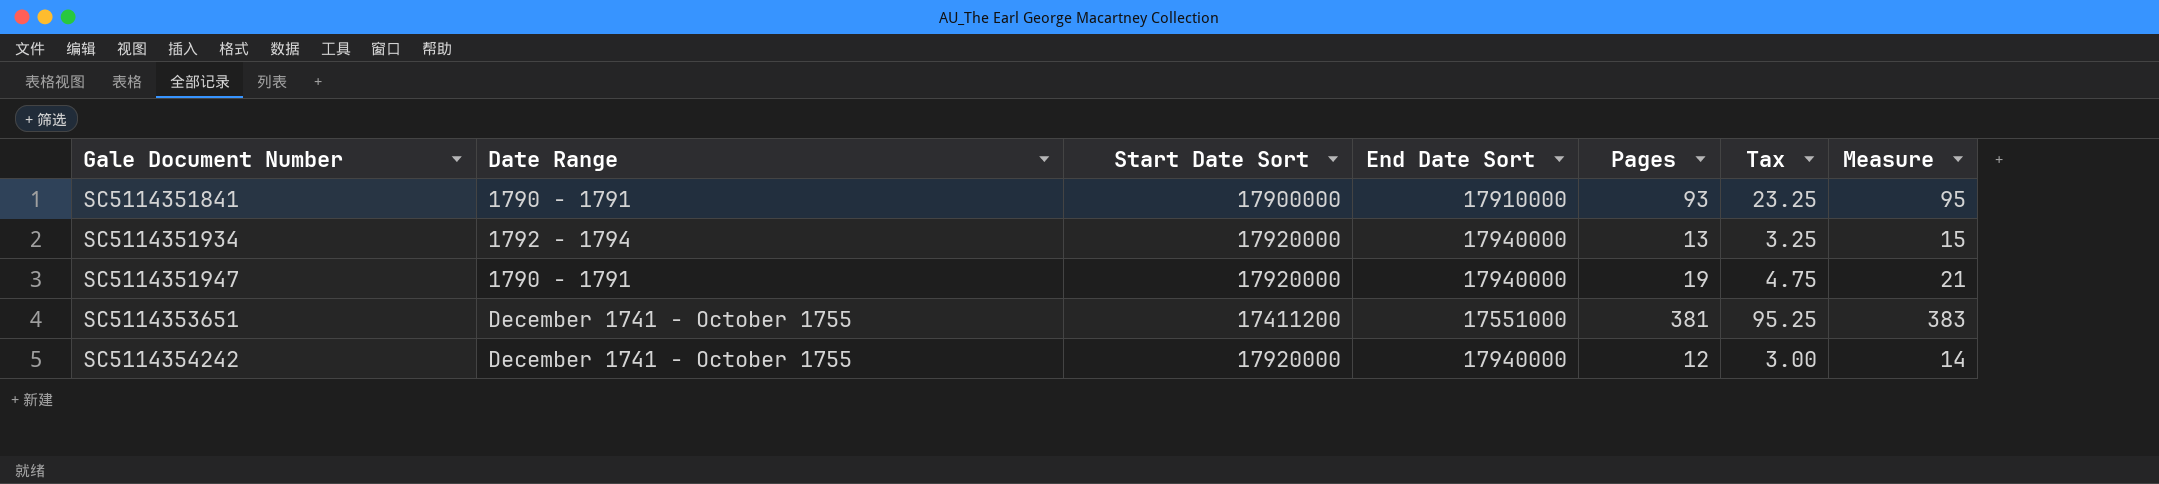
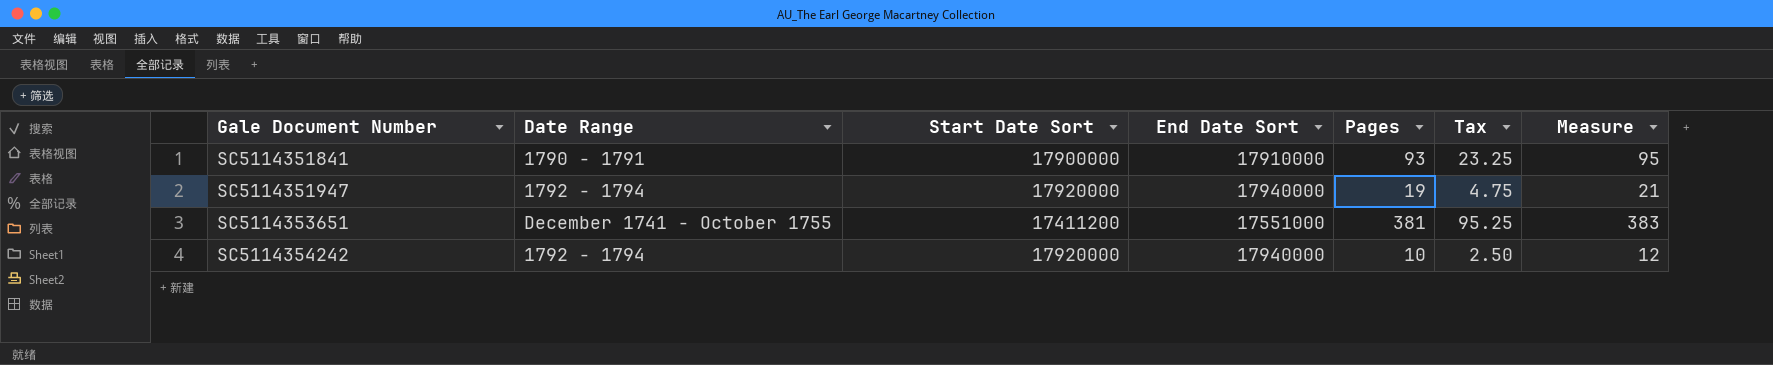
row SC5114351934: 1792 - 1794 | 17920000 | 17940000 | 13 | 3.25 | 15 -> none
SC5114351947 | Date Range: 1790 - 1791 -> 1792 - 1794
SC5114354242 | Date Range: December 1741 - October 1755 -> 1792 - 1794
SC5114354242 | Pages: 12 -> 10
SC5114354242 | Tax: 3.00 -> 2.50
SC5114354242 | Measure: 14 -> 12

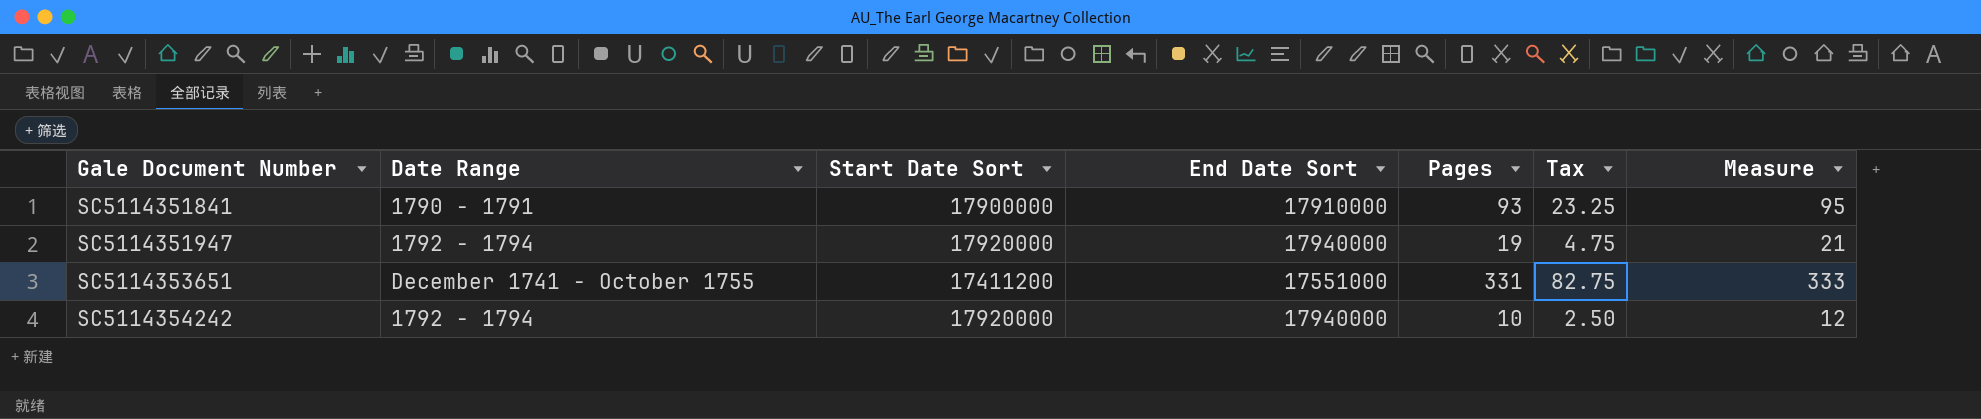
SC5114353651 | Pages: 381 -> 331
SC5114353651 | Tax: 95.25 -> 82.75
SC5114353651 | Measure: 383 -> 333

